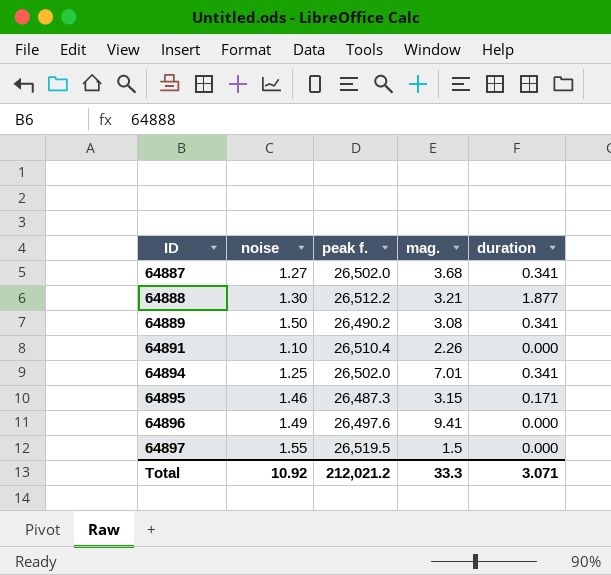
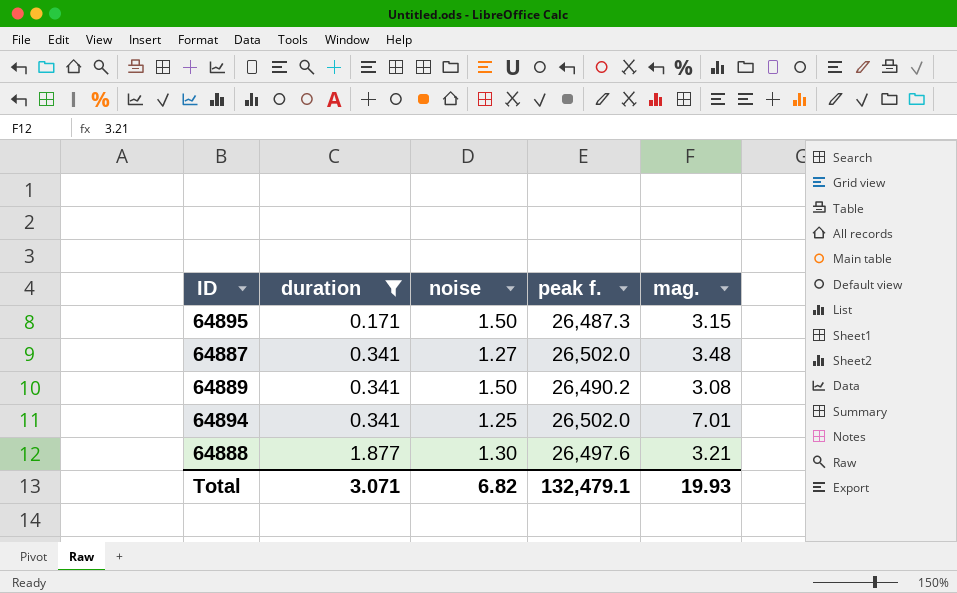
filter: none -> duration != 0.000
row order: ID ascending -> duration ascending
column duration | position: 5 -> 2
64895 | noise: 1.46 -> 1.50
64887 | mag.: 3.68 -> 3.48
64888 | peak f.: 26,512.2 -> 26,497.6
Total | noise: 10.92 -> 6.82
Total | peak f.: 212,021.2 -> 132,479.1
Total | mag.: 33.3 -> 19.93

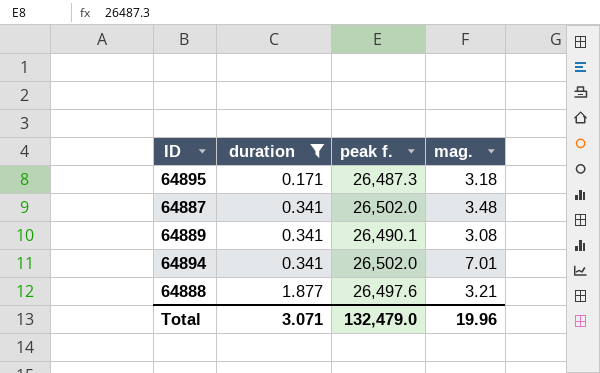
column noise | position: 3 -> none
64895 | mag.: 3.15 -> 3.18
64889 | peak f.: 26,490.2 -> 26,490.1
Total | peak f.: 132,479.1 -> 132,479.0
Total | mag.: 19.93 -> 19.96

